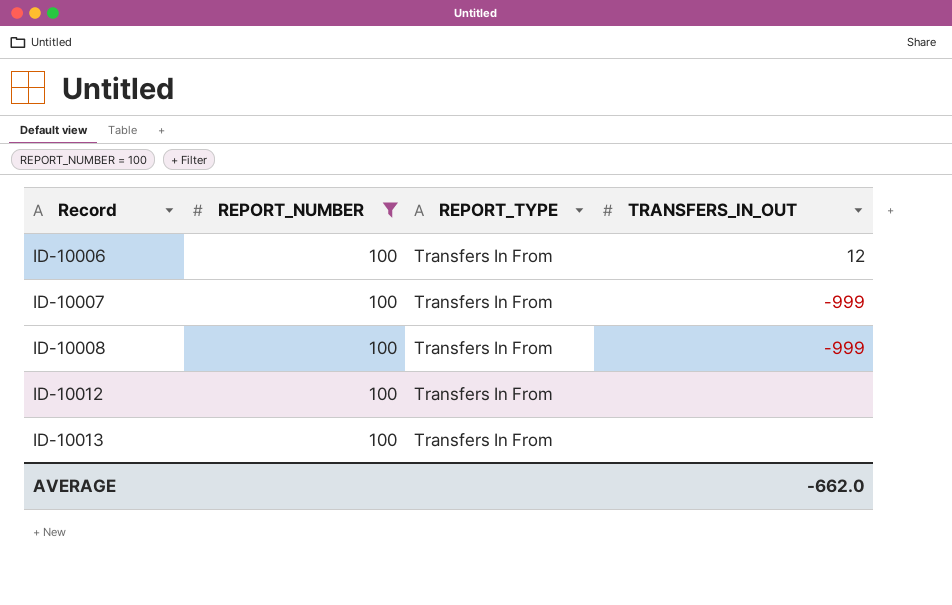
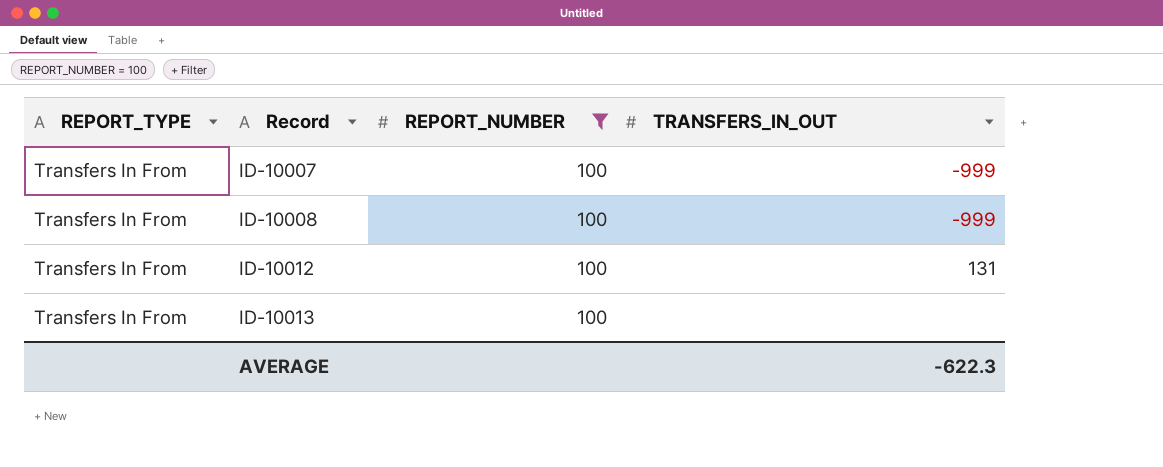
column REPORT_TYPE | position: 3 -> 1
row ID-10006: 100 | Transfers In From | 12 -> none
ID-10012 | TRANSFERS_IN_OUT: none -> 131
AVERAGE | TRANSFERS_IN_OUT: -662.0 -> -622.3

